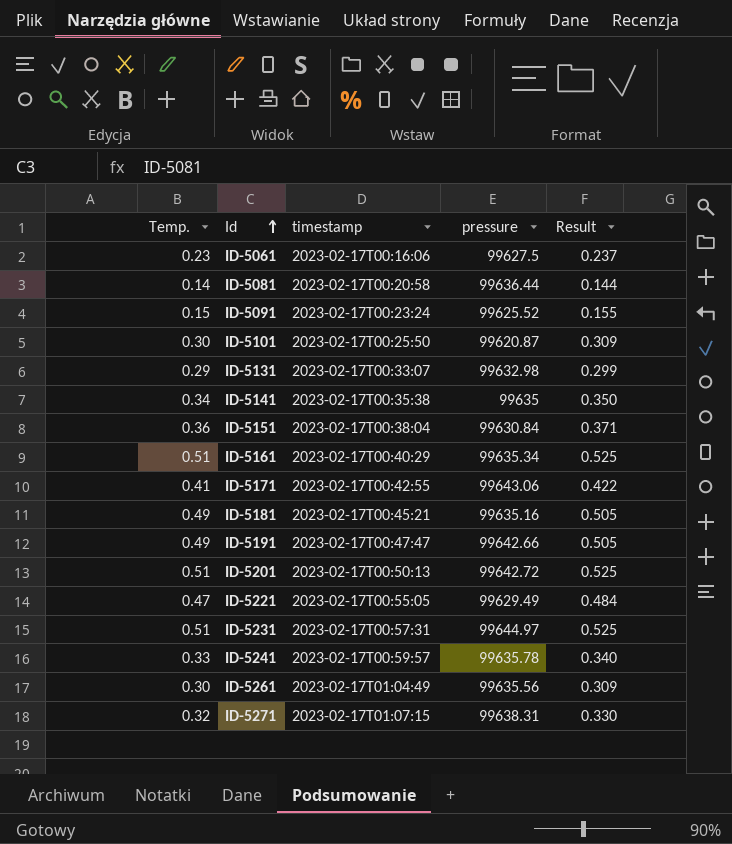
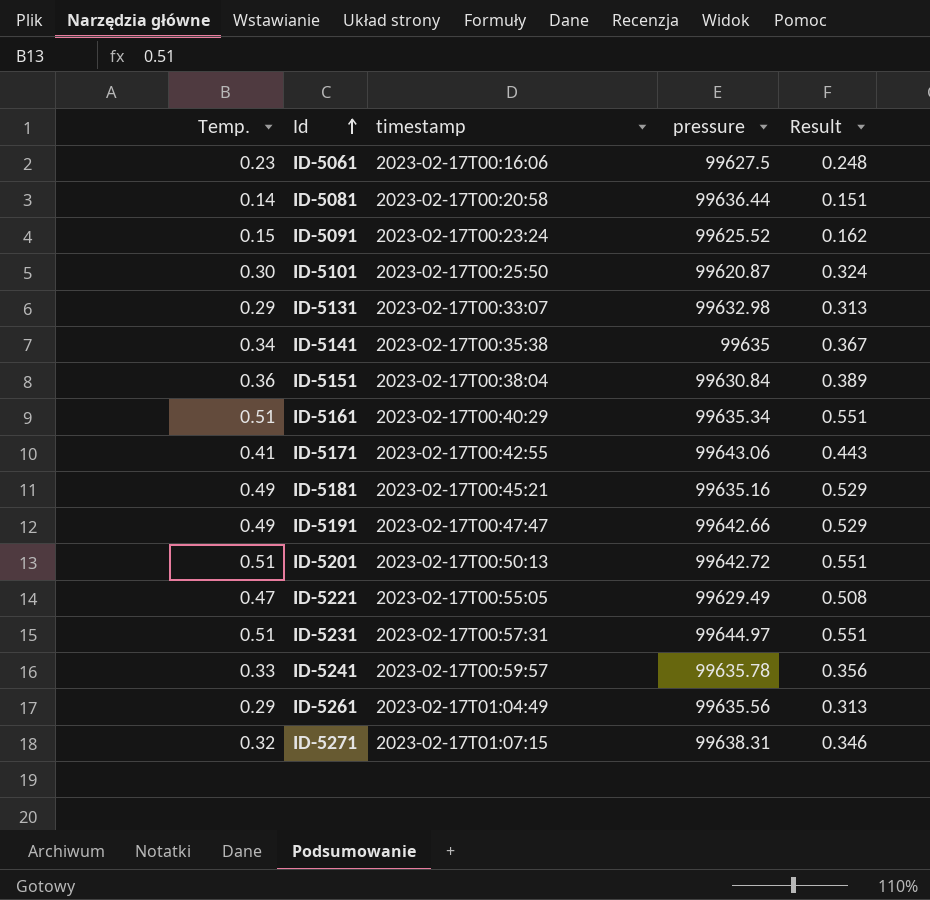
column Result | formula: [Temp.] * 1.03 -> [Temp.] * 1.08
ID-5261 | Temp.: 0.30 -> 0.29

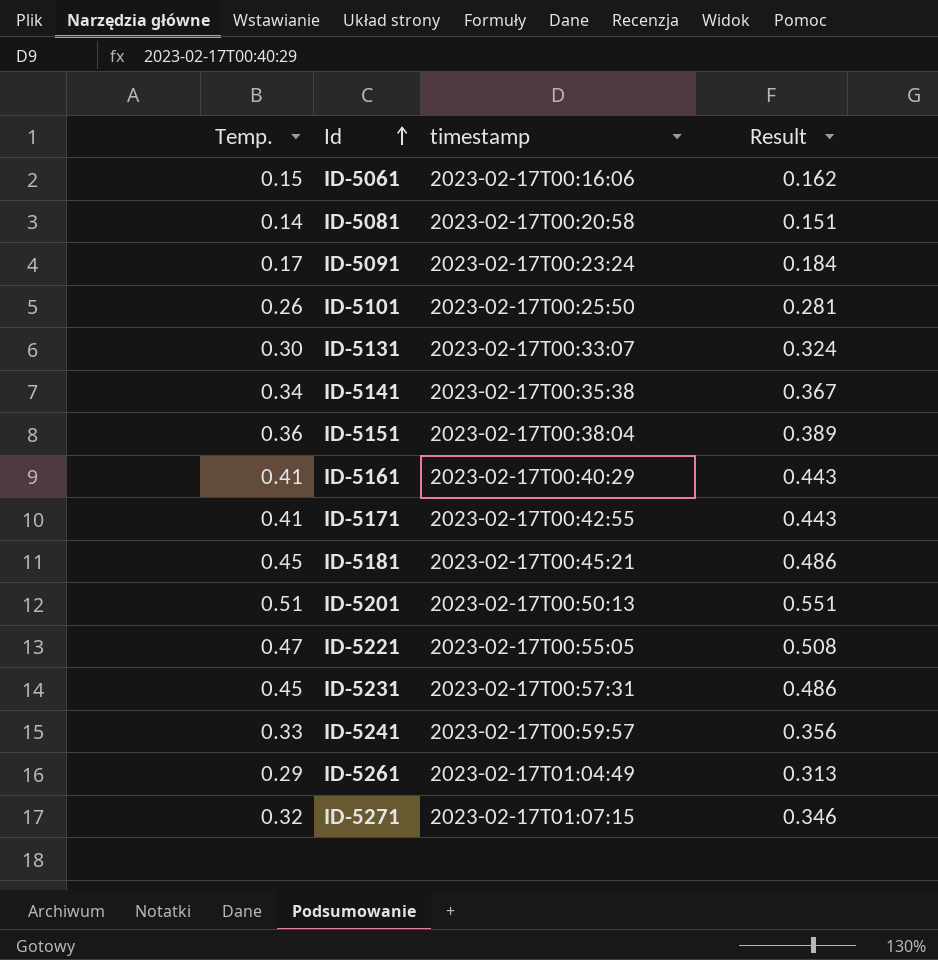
column pressure | position: 4 -> none
row ID-5191: 0.49 | 2023-02-17T00:47:47 | 99642.66 | 0.529 -> none
ID-5061 | Temp.: 0.23 -> 0.15
ID-5061 | Result: 0.248 -> 0.162
ID-5091 | Temp.: 0.15 -> 0.17
ID-5091 | Result: 0.162 -> 0.184
ID-5101 | Temp.: 0.30 -> 0.26
ID-5101 | Result: 0.324 -> 0.281
ID-5131 | Temp.: 0.29 -> 0.30
ID-5131 | Result: 0.313 -> 0.324
ID-5161 | Temp.: 0.51 -> 0.41
ID-5161 | Result: 0.551 -> 0.443
ID-5181 | Temp.: 0.49 -> 0.45
ID-5181 | Result: 0.529 -> 0.486
ID-5231 | Temp.: 0.51 -> 0.45
ID-5231 | Result: 0.551 -> 0.486

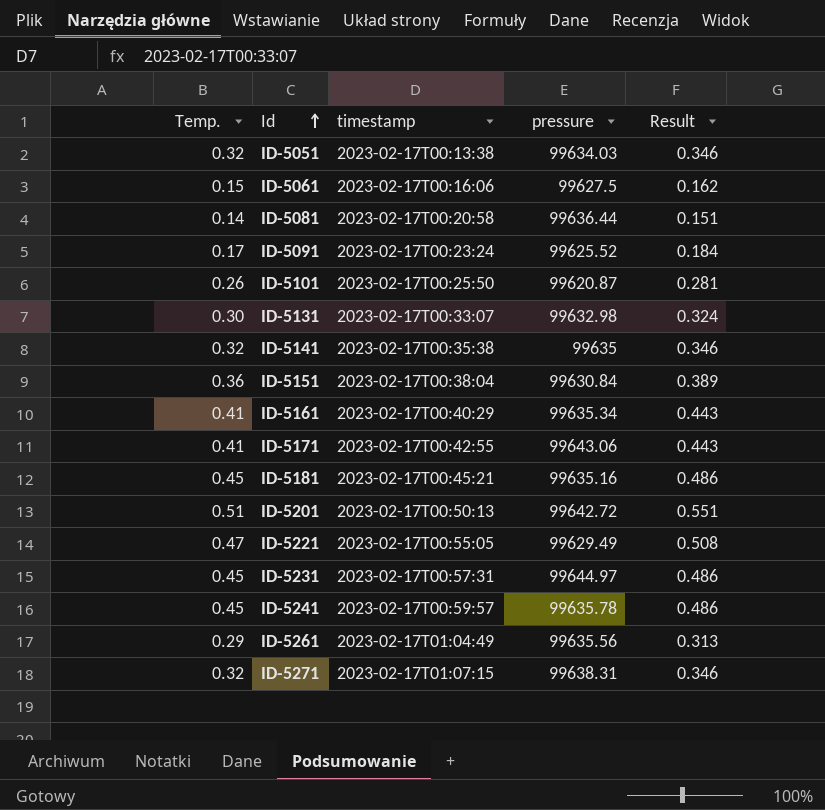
column pressure | position: none -> 4
row ID-5051: none -> 0.32 | 2023-02-17T00:13:38 | 99634.03 | 0.346
ID-5141 | Temp.: 0.34 -> 0.32
ID-5141 | Result: 0.367 -> 0.346
ID-5241 | Temp.: 0.33 -> 0.45
ID-5241 | Result: 0.356 -> 0.486

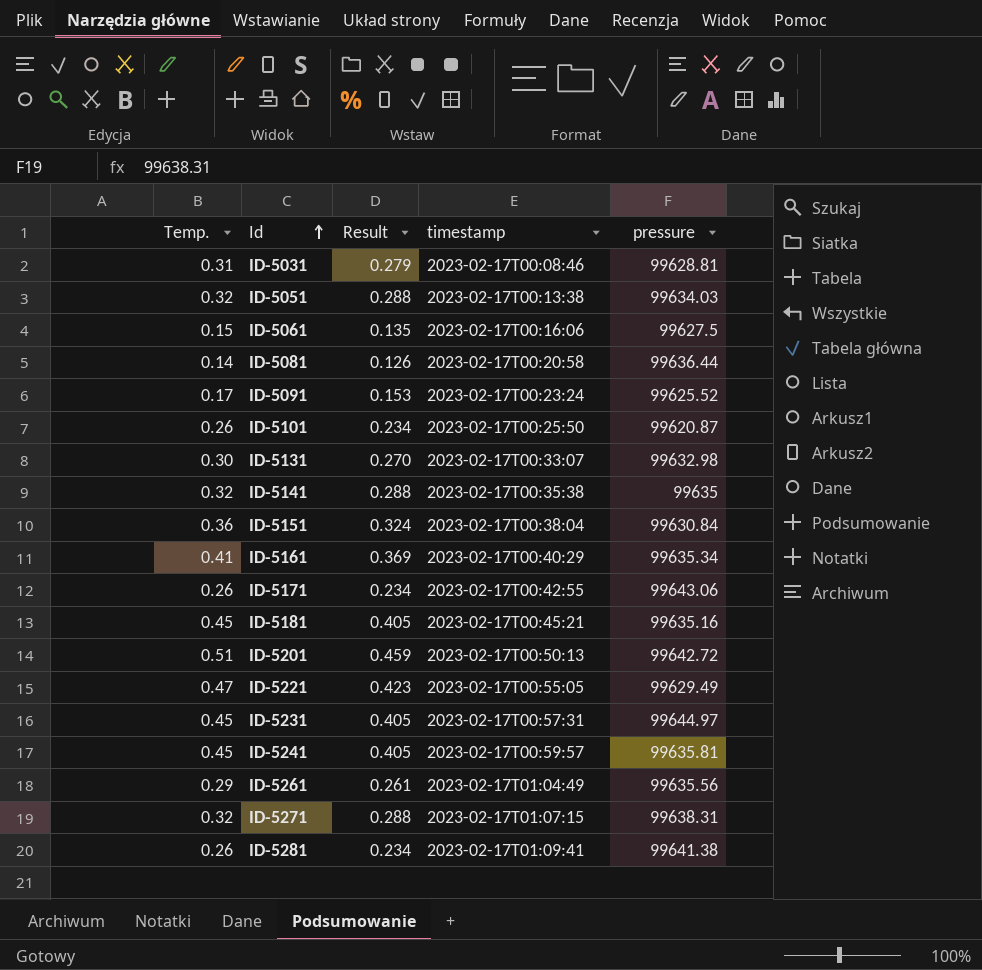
column Result | formula: [Temp.] * 1.08 -> [Temp.] * 0.9
column Result | position: 5 -> 3
row ID-5031: none -> 0.31 | 0.279 | 2023-02-17T00:08:46 | 99628.81
ID-5171 | Temp.: 0.41 -> 0.26
ID-5241 | pressure: 99635.78 -> 99635.81
row ID-5281: none -> 0.26 | 0.234 | 2023-02-17T01:09:41 | 99641.38

